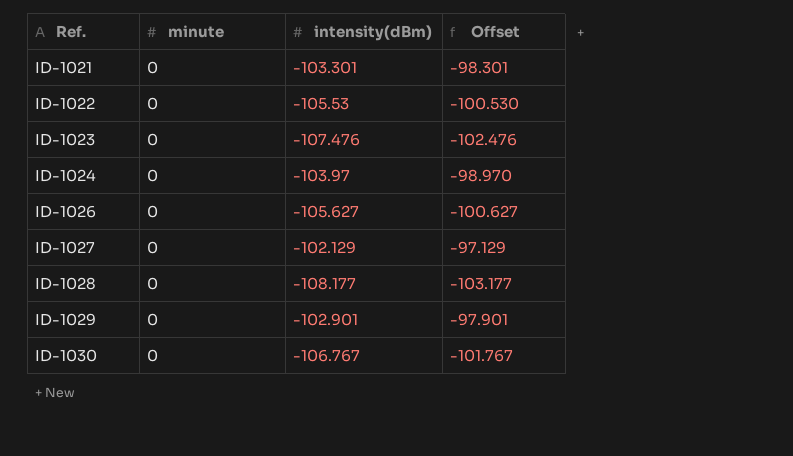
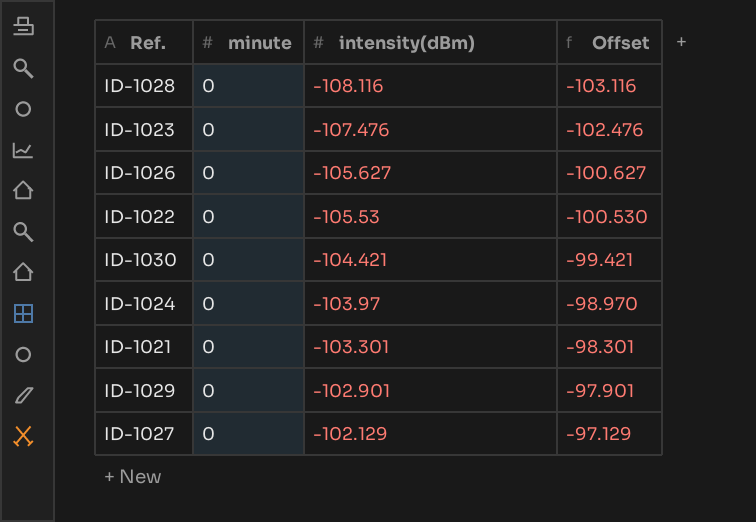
row order: Ref. ascending -> intensity(dBm) ascending
ID-1028 | intensity(dBm): -108.177 -> -108.116
ID-1028 | Offset: -103.177 -> -103.116
ID-1030 | intensity(dBm): -106.767 -> -104.421
ID-1030 | Offset: -101.767 -> -99.421

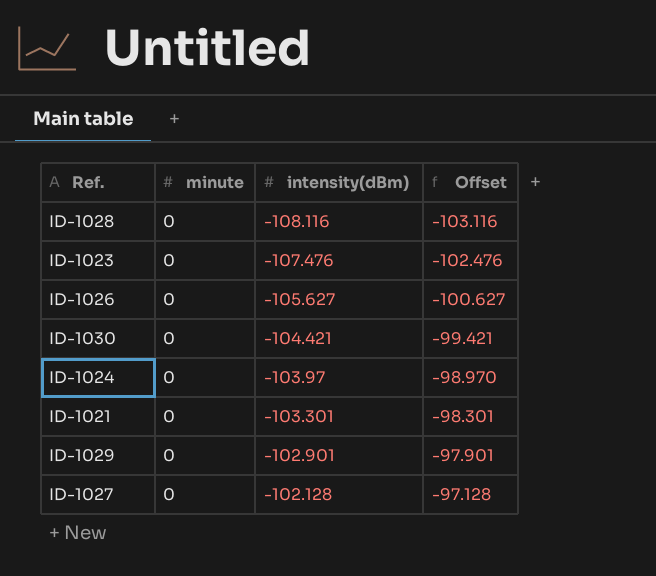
row ID-1022: 0 | -105.53 | -100.530 -> none
ID-1027 | intensity(dBm): -102.129 -> -102.128
ID-1027 | Offset: -97.129 -> -97.128

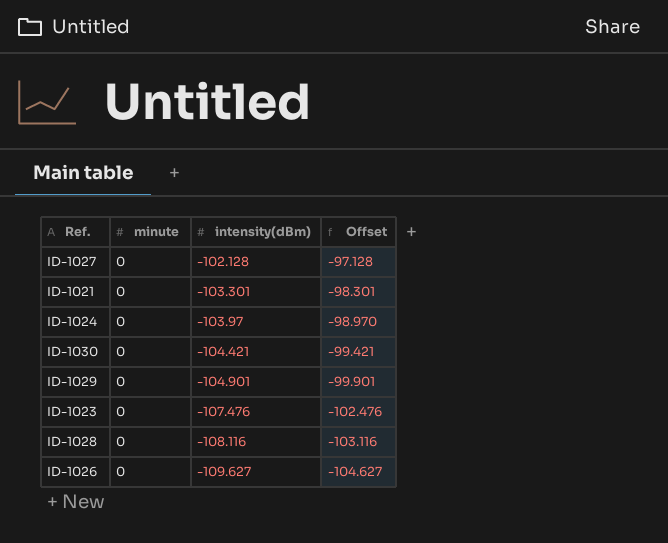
row order: intensity(dBm) ascending -> intensity(dBm) descending
ID-1029 | intensity(dBm): -102.901 -> -104.901
ID-1029 | Offset: -97.901 -> -99.901
ID-1026 | intensity(dBm): -105.627 -> -109.627
ID-1026 | Offset: -100.627 -> -104.627

